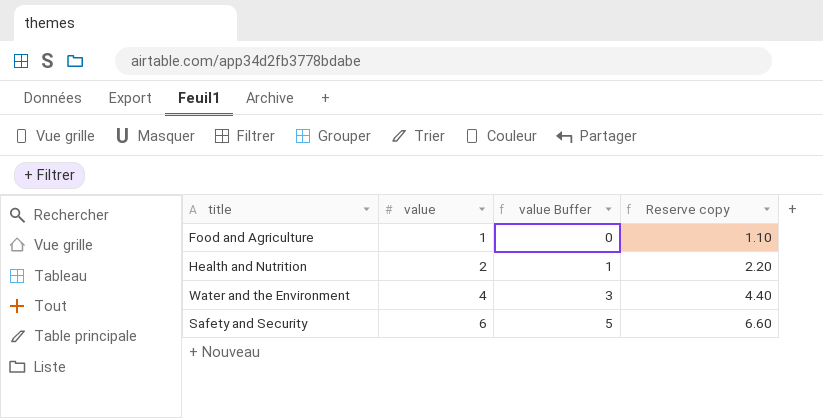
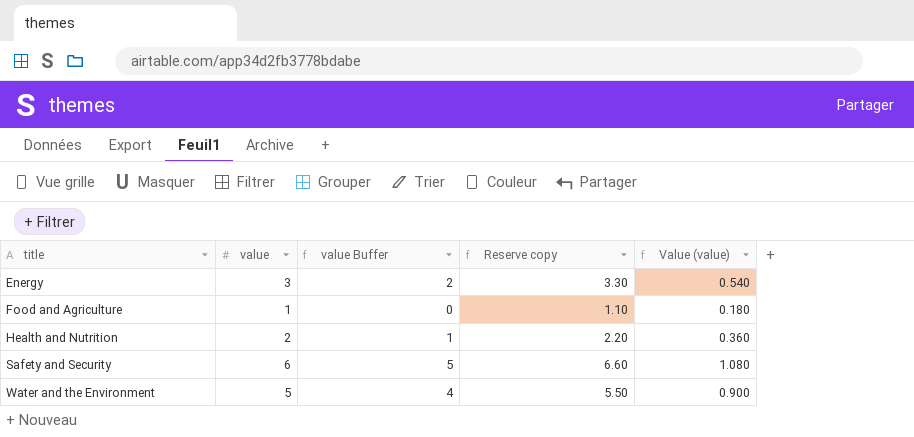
row order: value ascending -> title ascending
column Value (value) | formula: none -> [value] * 0.18
row Energy: none -> 3 | 2 | 3.30 | 0.540
Water and the Environment | value: 4 -> 5
Water and the Environment | value Buffer: 3 -> 4
Water and the Environment | Reserve copy: 4.40 -> 5.50

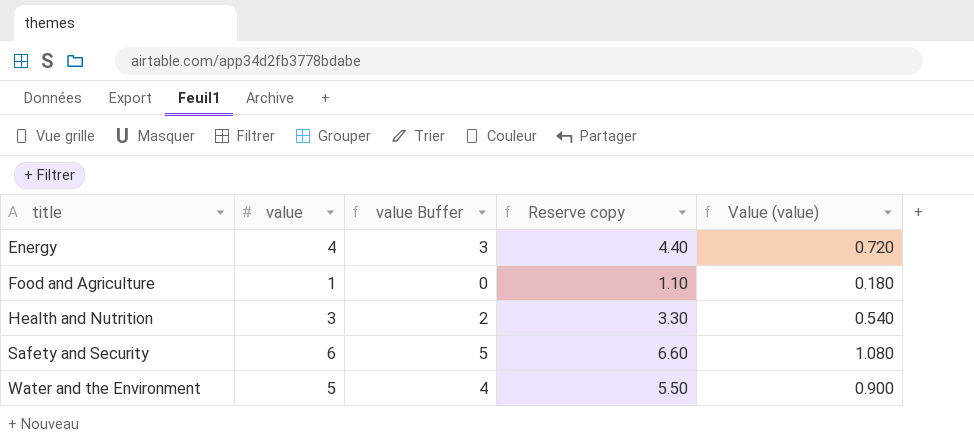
Energy | value: 3 -> 4
Energy | value Buffer: 2 -> 3
Energy | Reserve copy: 3.30 -> 4.40
Energy | Value (value): 0.540 -> 0.720
Health and Nutrition | value: 2 -> 3
Health and Nutrition | value Buffer: 1 -> 2
Health and Nutrition | Reserve copy: 2.20 -> 3.30
Health and Nutrition | Value (value): 0.360 -> 0.540

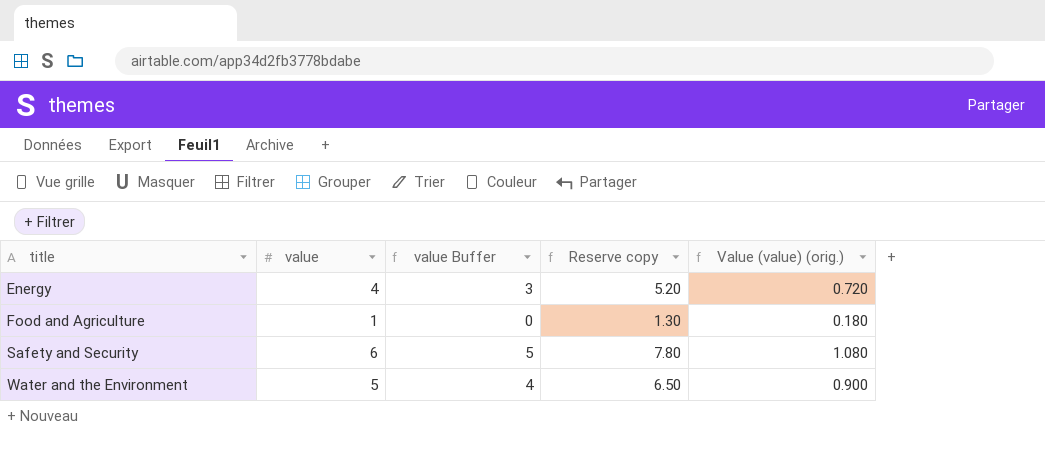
column Reserve copy | formula: [value] * 1.1 -> [value] * 1.3
column name: Value (value) -> Value (value) (orig.)
row Health and Nutrition: 3 | 2 | 3.30 | 0.540 -> none

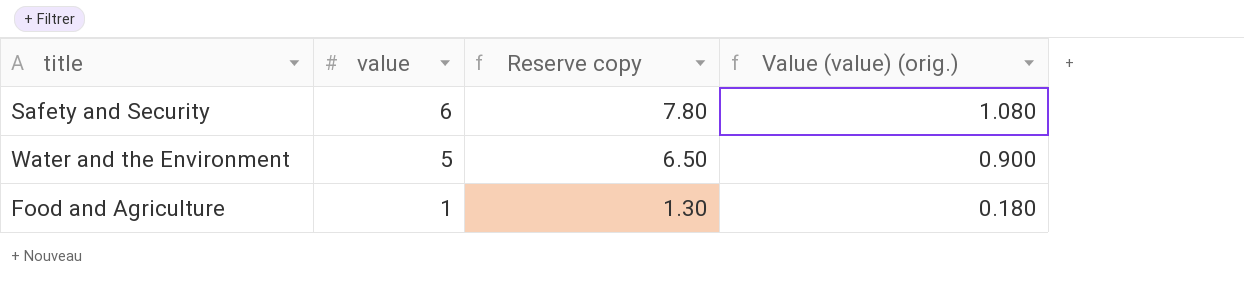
row order: title ascending -> value descending
column value Buffer | formula: [value] - 1 -> none
row Energy: 4 | 3 | 5.20 | 0.720 -> none

